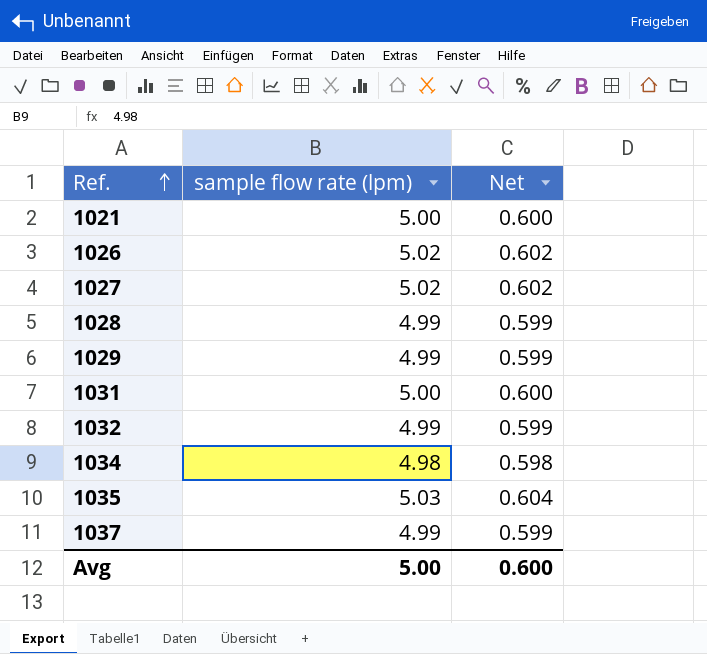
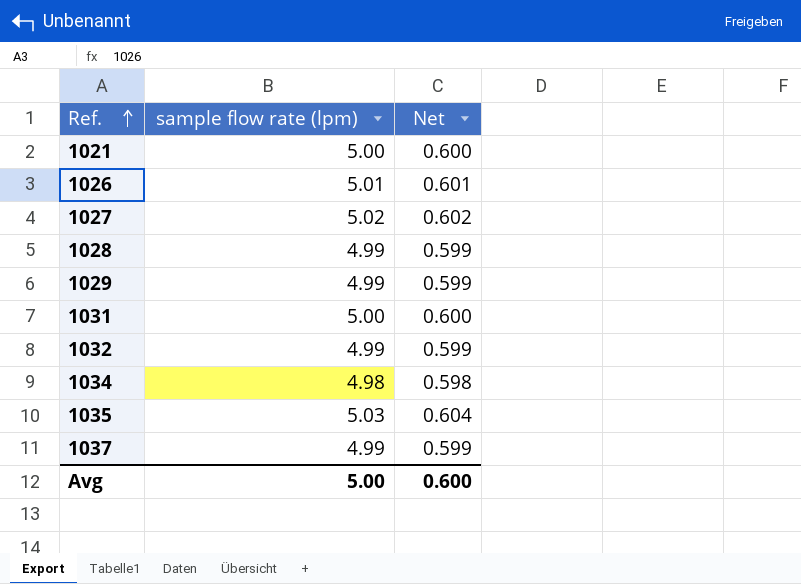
1026 | sample flow rate (lpm): 5.02 -> 5.01
1026 | Net: 0.602 -> 0.601

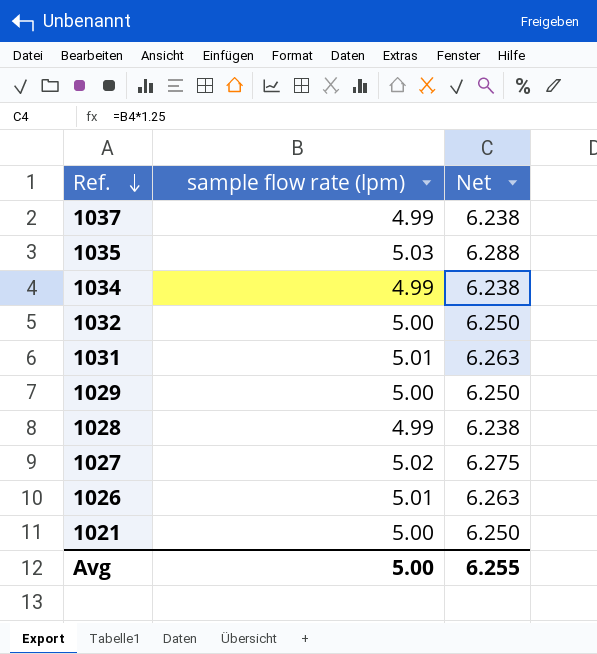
row order: Ref. ascending -> Ref. descending
column Net | formula: [sample flow rate (lpm)] * 0.12 -> [sample flow rate (lpm)] * 1.25
1034 | sample flow rate (lpm): 4.98 -> 4.99
1032 | sample flow rate (lpm): 4.99 -> 5.00
1031 | sample flow rate (lpm): 5.00 -> 5.01
1029 | sample flow rate (lpm): 4.99 -> 5.00
Avg | Net: 0.600 -> 6.255

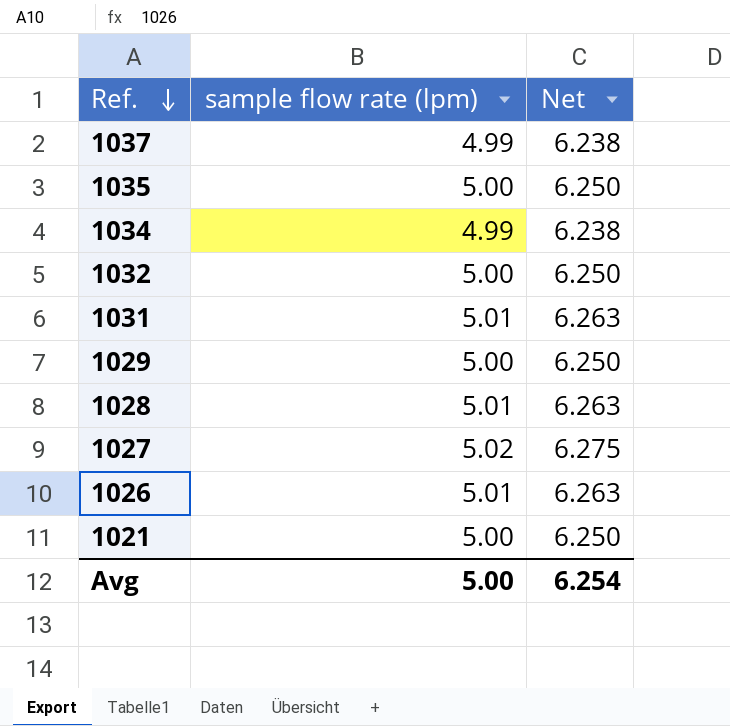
1035 | sample flow rate (lpm): 5.03 -> 5.00
1035 | Net: 6.288 -> 6.250
1028 | sample flow rate (lpm): 4.99 -> 5.01
1028 | Net: 6.238 -> 6.263
Avg | Net: 6.255 -> 6.254

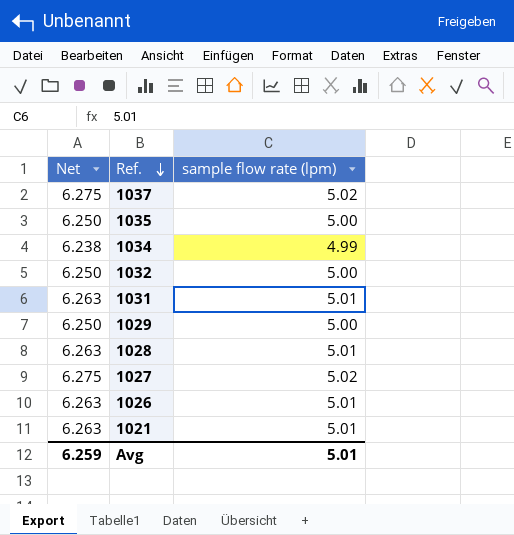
column Net | position: 3 -> 1
1037 | Net: 6.238 -> 6.275
1037 | sample flow rate (lpm): 4.99 -> 5.02
1021 | Net: 6.250 -> 6.263
1021 | sample flow rate (lpm): 5.00 -> 5.01
Avg | Net: 6.254 -> 6.259
Avg | sample flow rate (lpm): 5.00 -> 5.01

